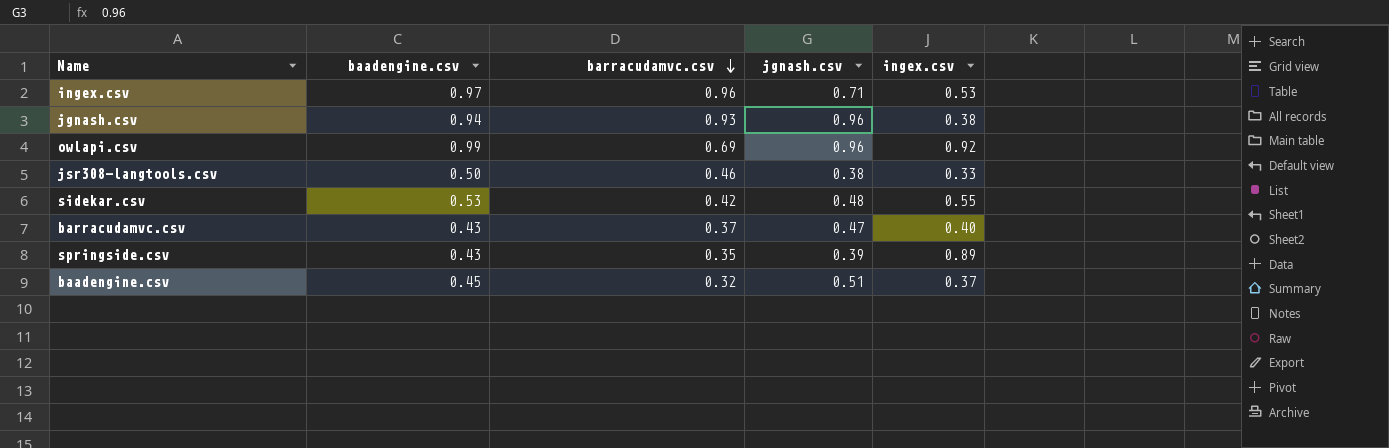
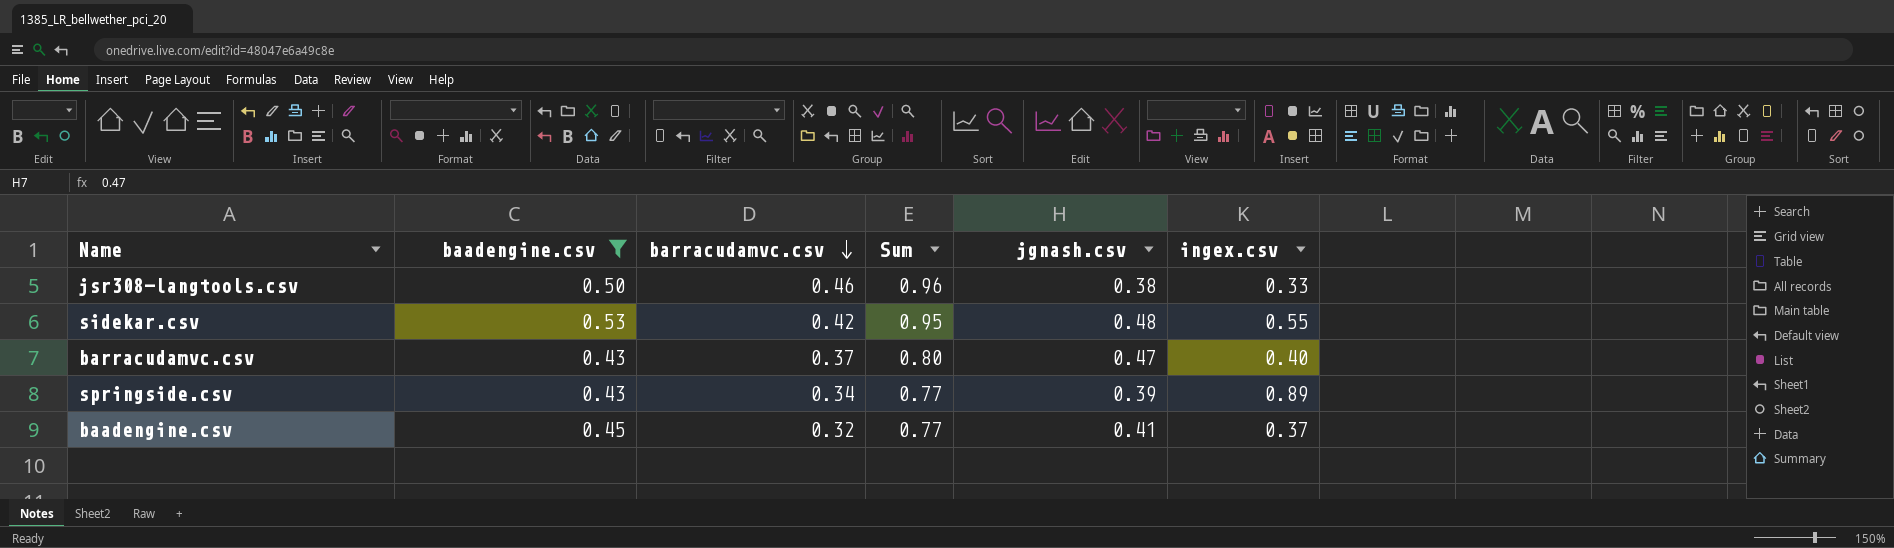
filter: none -> baadengine.csv <= 0.53
column Sum | formula: none -> [baadengine.csv] + [barracudamvc.csv]
springside.csv | barracudamvc.csv: 0.35 -> 0.34
baadengine.csv | jgnash.csv: 0.51 -> 0.41

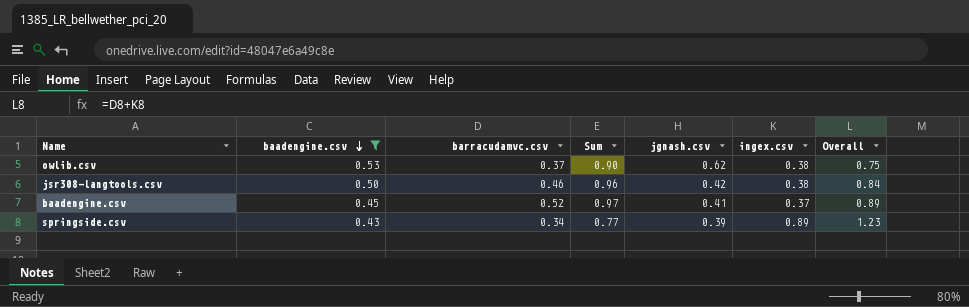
row order: barracudamvc.csv descending -> baadengine.csv descending
column Overall | formula: none -> [barracudamvc.csv] + [ingex.csv]
row sidekar.csv: 0.53 | 0.42 | 0.95 | 0.48 | 0.55 -> none
row barracudamvc.csv: 0.43 | 0.37 | 0.80 | 0.47 | 0.40 -> none
row owlib.csv: none -> 0.53 | 0.37 | 0.90 | 0.62 | 0.38 | 0.75
jsr308-langtools.csv | jgnash.csv: 0.38 -> 0.42
jsr308-langtools.csv | ingex.csv: 0.33 -> 0.38
baadengine.csv | barracudamvc.csv: 0.32 -> 0.52
baadengine.csv | Sum: 0.77 -> 0.97

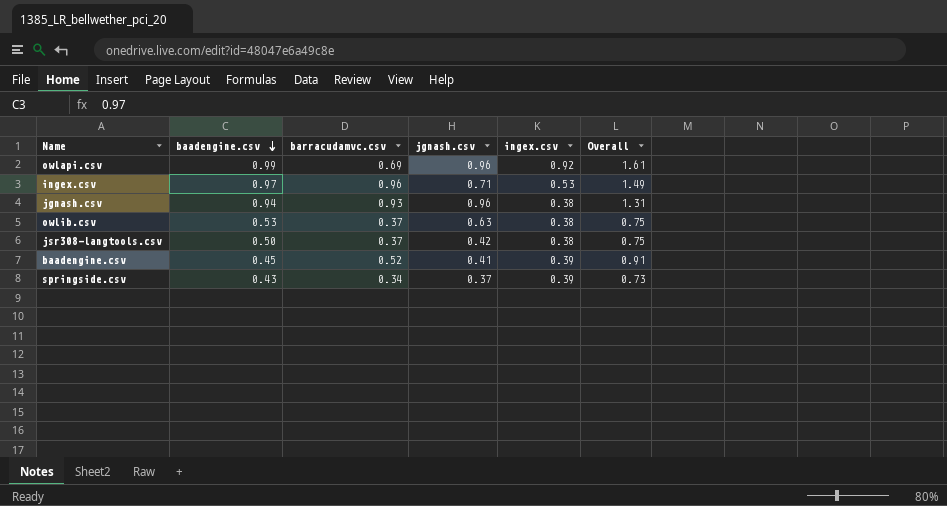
filter: baadengine.csv <= 0.53 -> none
column Sum | formula: [baadengine.csv] + [barracudamvc.csv] -> none
owlib.csv | jgnash.csv: 0.62 -> 0.63
jsr308-langtools.csv | barracudamvc.csv: 0.46 -> 0.37
jsr308-langtools.csv | Overall: 0.84 -> 0.75
baadengine.csv | ingex.csv: 0.37 -> 0.39
baadengine.csv | Overall: 0.89 -> 0.91
springside.csv | jgnash.csv: 0.39 -> 0.37
springside.csv | ingex.csv: 0.89 -> 0.39
springside.csv | Overall: 1.23 -> 0.73

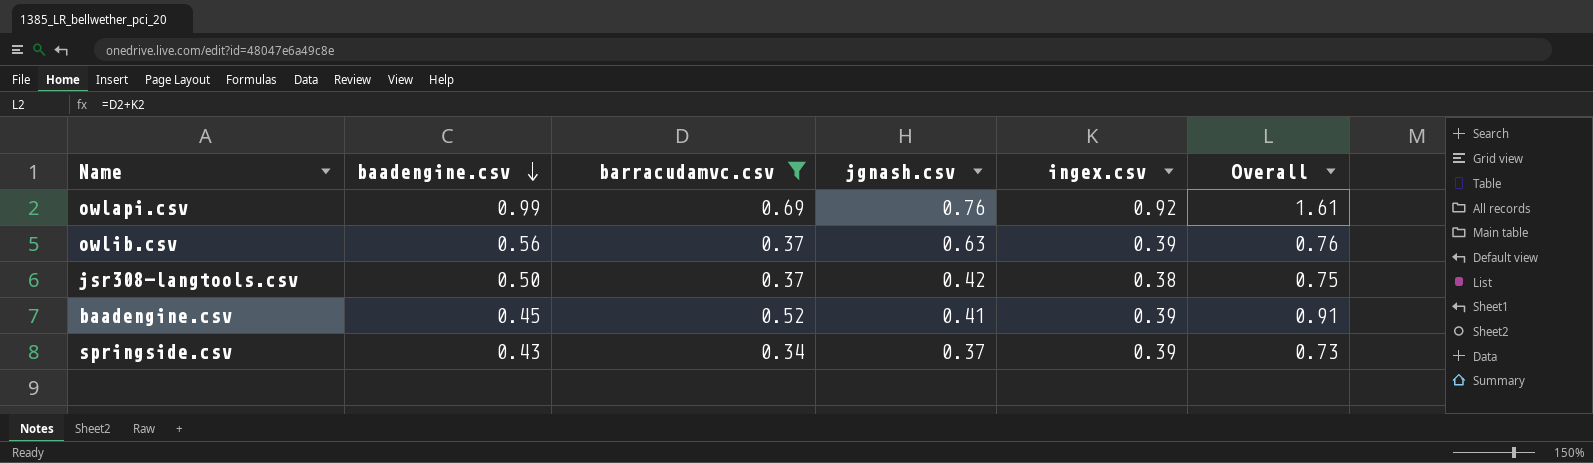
filter: none -> barracudamvc.csv <= 0.69
owlapi.csv | jgnash.csv: 0.96 -> 0.76
owlib.csv | baadengine.csv: 0.53 -> 0.56
owlib.csv | ingex.csv: 0.38 -> 0.39
owlib.csv | Overall: 0.75 -> 0.76

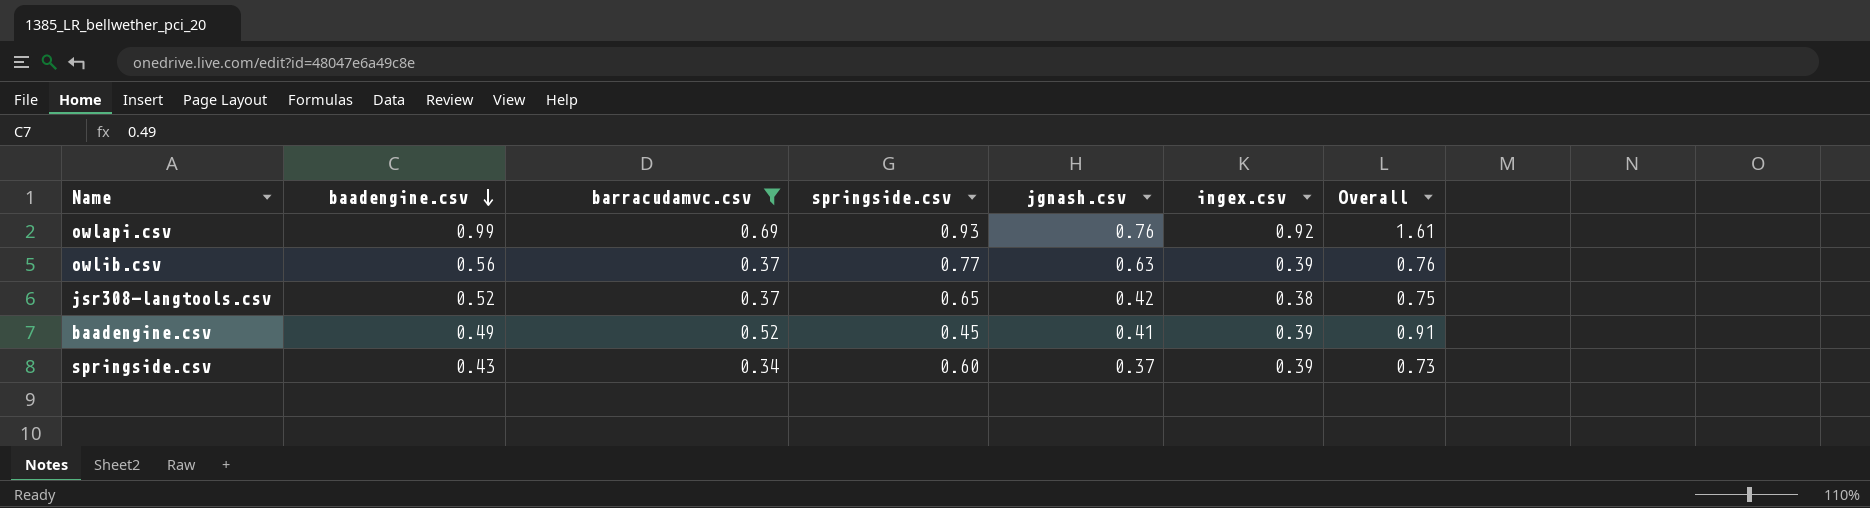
column springside.csv | position: none -> 4
jsr308-langtools.csv | baadengine.csv: 0.50 -> 0.52
baadengine.csv | baadengine.csv: 0.45 -> 0.49

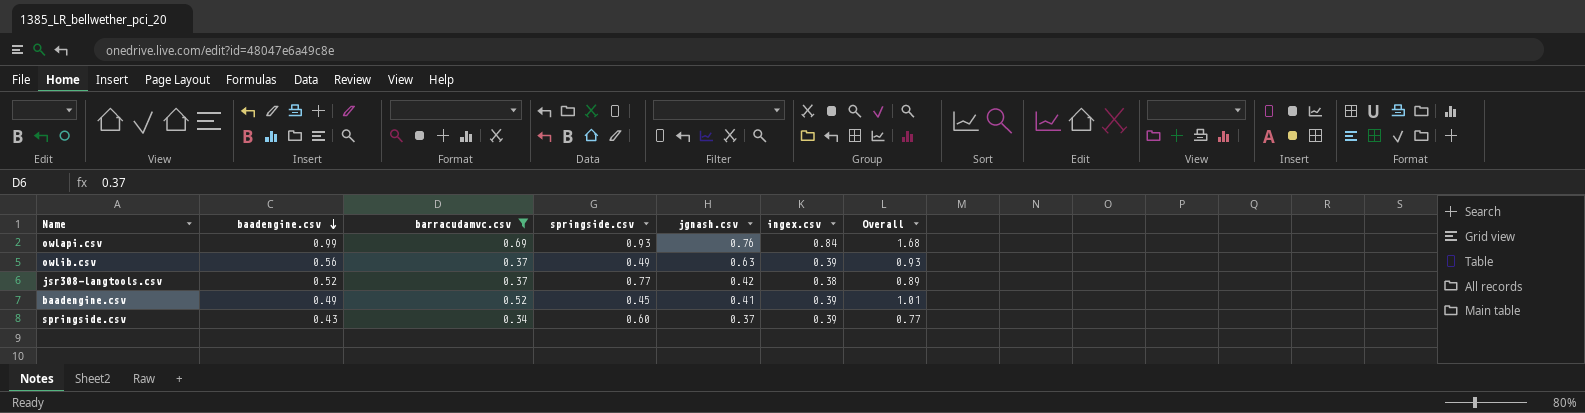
column Overall | formula: [barracudamvc.csv] + [ingex.csv] -> [baadengine.csv] + [barracudamvc.csv]
owlapi.csv | ingex.csv: 0.92 -> 0.84
owlib.csv | springside.csv: 0.77 -> 0.49
jsr308-langtools.csv | springside.csv: 0.65 -> 0.77

